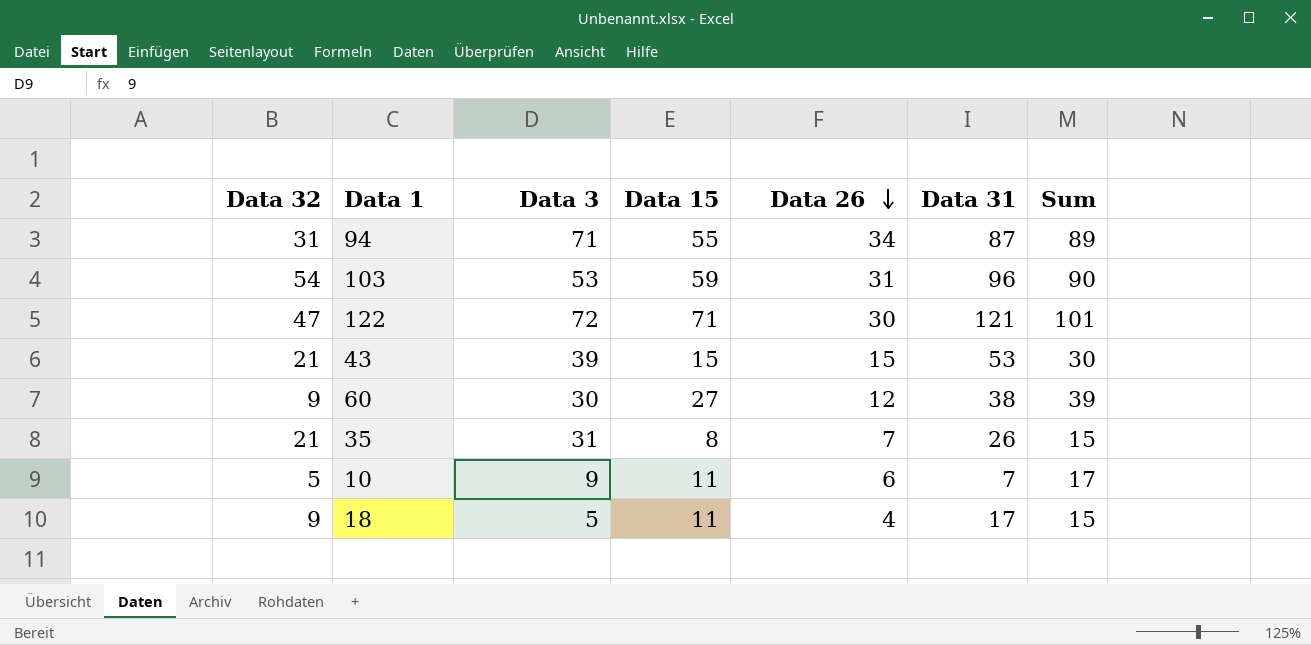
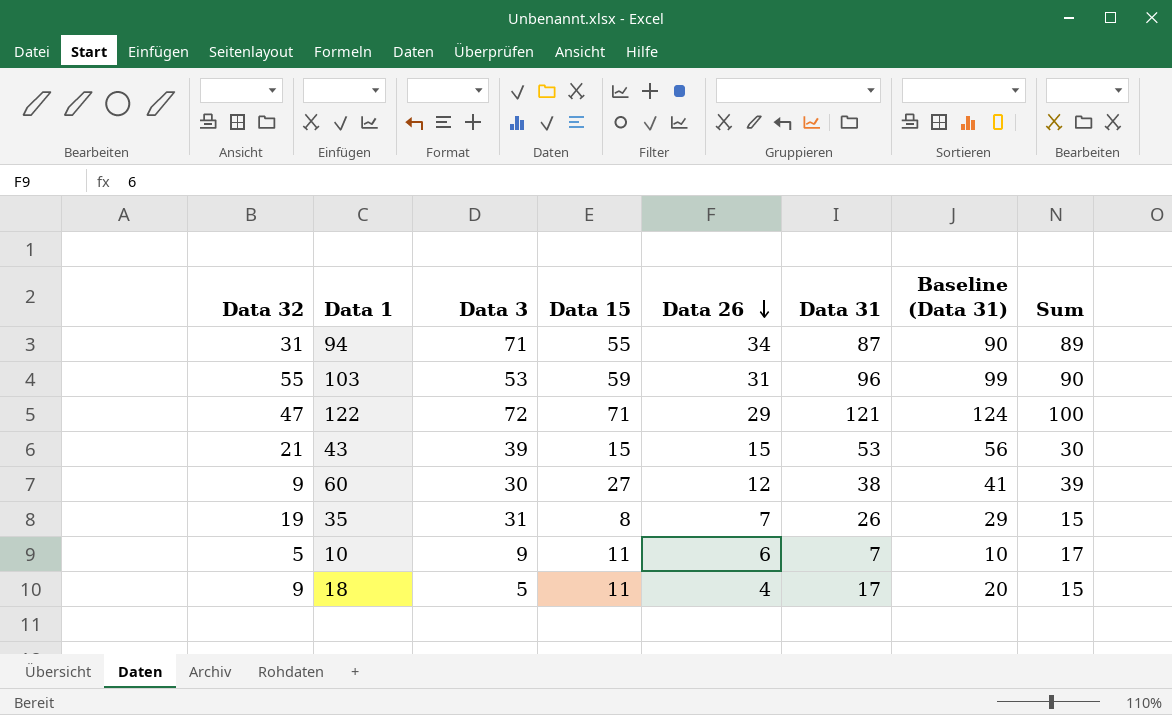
column Baseline (Data 31) | formula: none -> [Data 31] + 3
103 | Data 32: 54 -> 55
122 | Data 26: 30 -> 29
122 | Sum: 101 -> 100
35 | Data 32: 21 -> 19

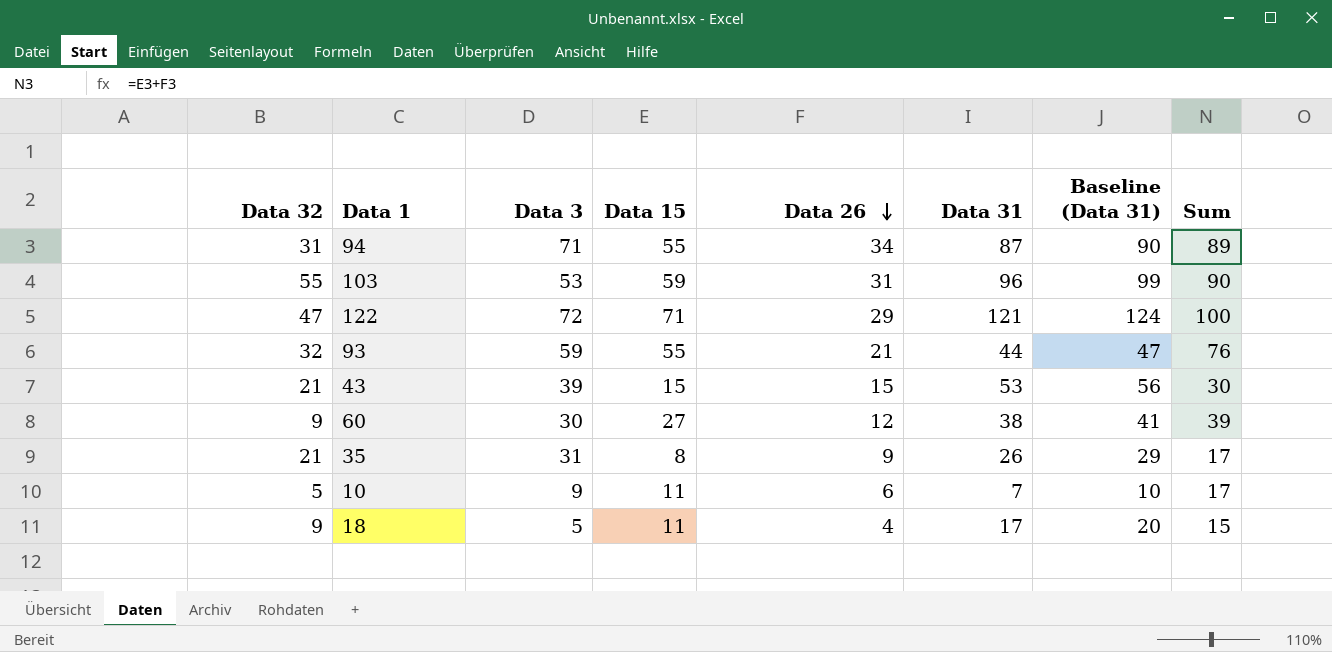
row 93: none -> 32 | 59 | 55 | 21 | 44 | 47 | 76
35 | Data 32: 19 -> 21
35 | Data 26: 7 -> 9
35 | Sum: 15 -> 17

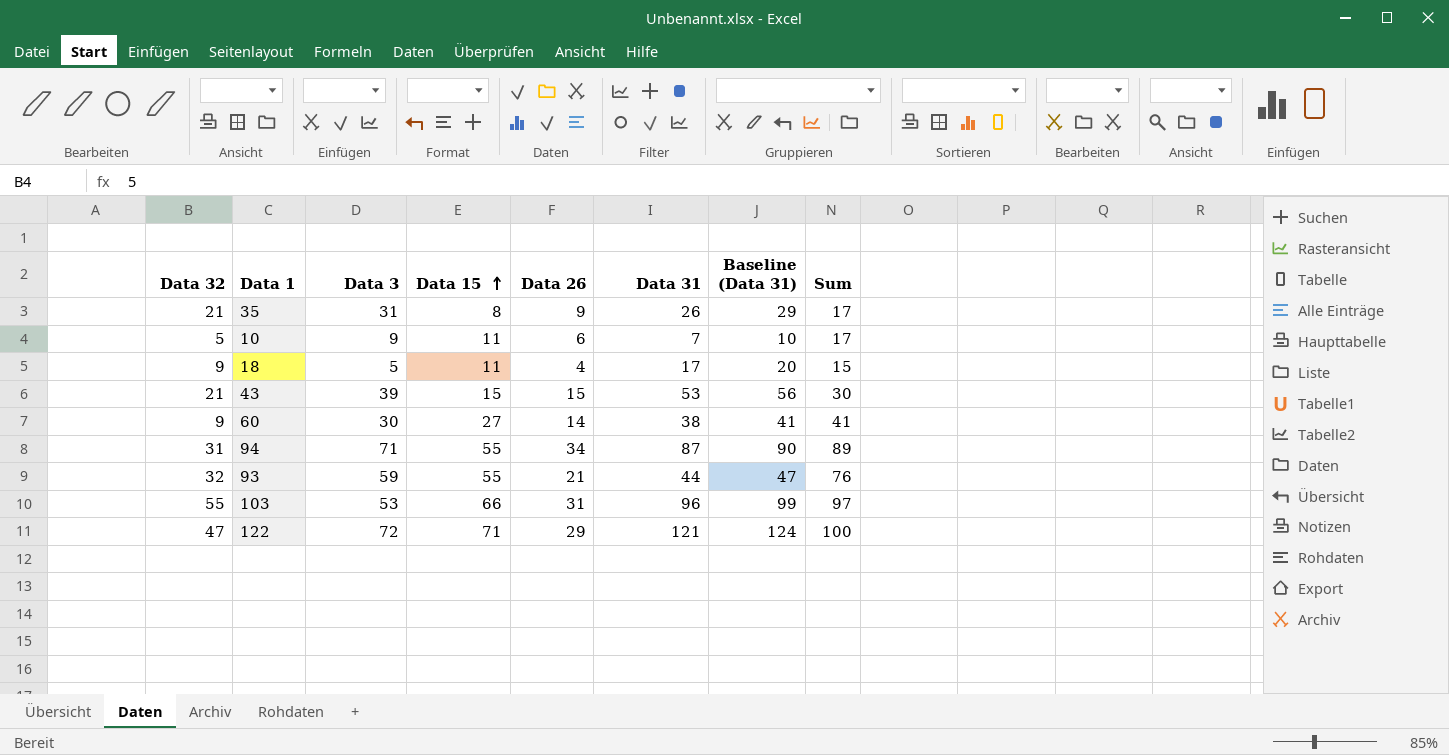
row order: Data 26 descending -> Data 15 ascending
60 | Data 26: 12 -> 14
60 | Sum: 39 -> 41
103 | Data 15: 59 -> 66
103 | Sum: 90 -> 97

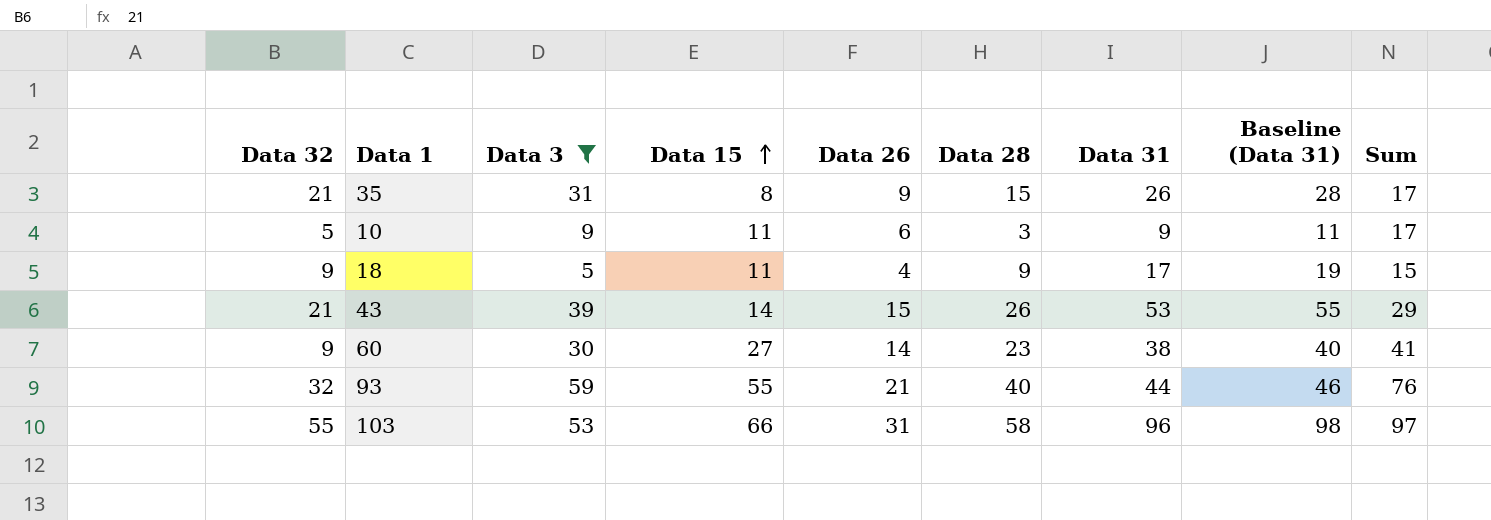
filter: none -> Data 3 <= 59
column Data 28 | position: none -> 6
column Baseline (Data 31) | formula: [Data 31] + 3 -> [Data 31] + 2
10 | Data 31: 7 -> 9
43 | Data 15: 15 -> 14
43 | Sum: 30 -> 29

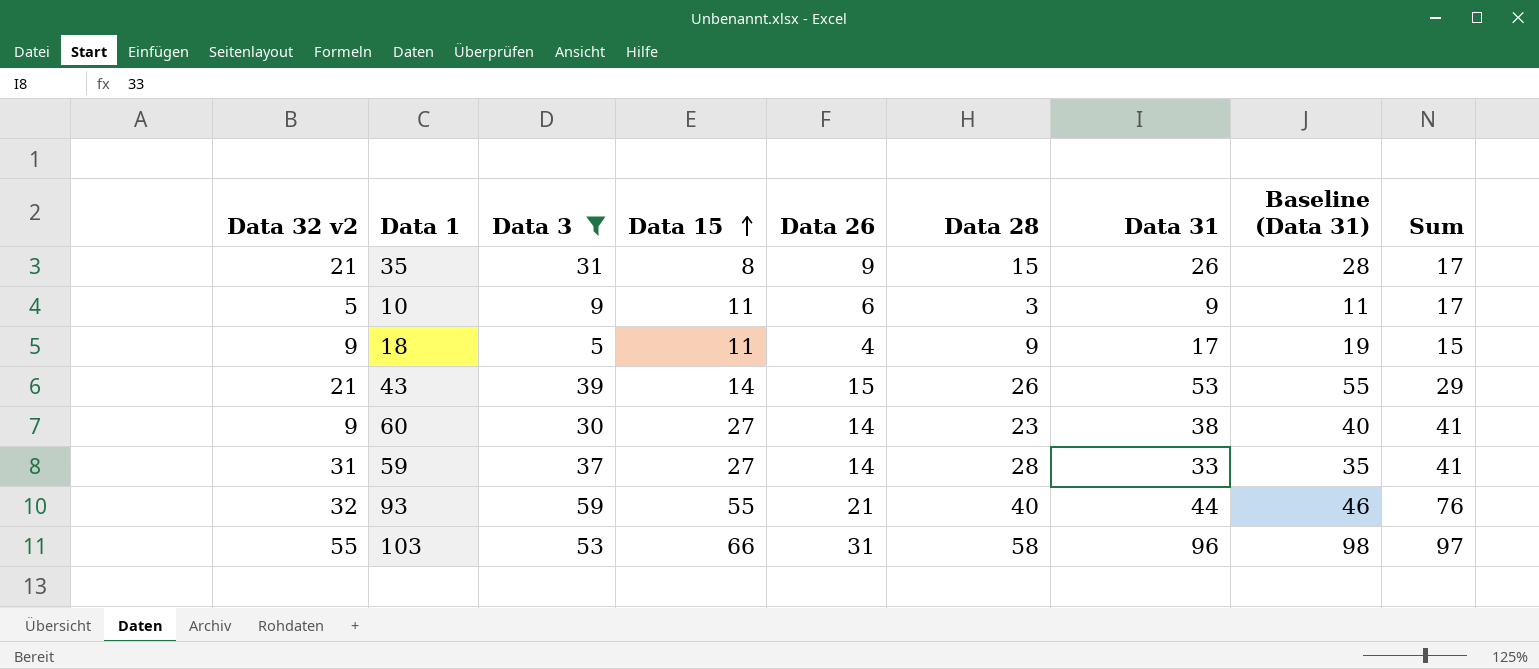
column name: Data 32 -> Data 32 v2
row 59: none -> 31 | 37 | 27 | 14 | 28 | 33 | 35 | 41

